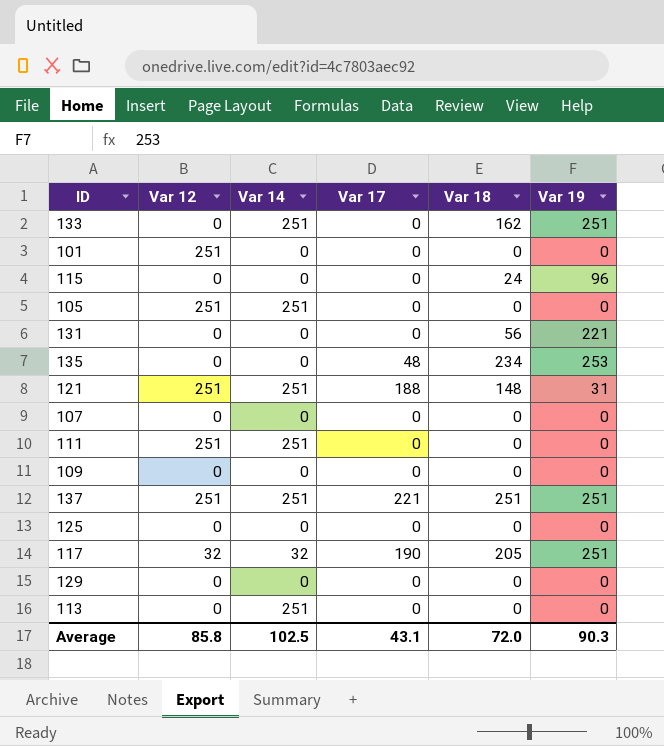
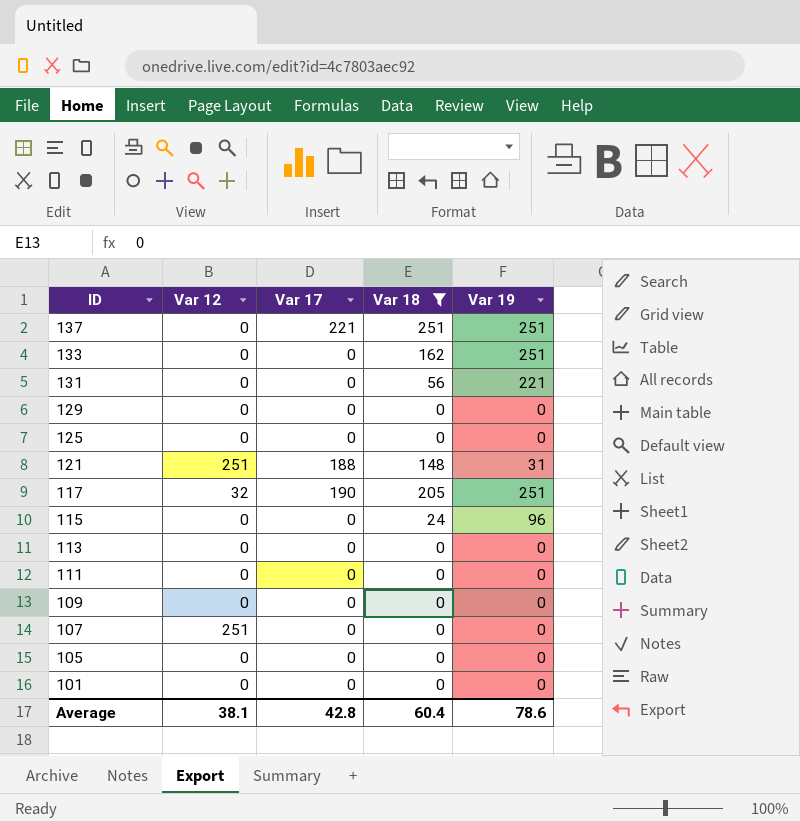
filter: none -> Var 18 != 234
row order: none -> ID descending
column Var 14 | position: 3 -> none
137 | Var 12: 251 -> 0
111 | Var 12: 251 -> 0
107 | Var 12: 0 -> 251
105 | Var 12: 251 -> 0
101 | Var 12: 251 -> 0
Average | Var 12: 85.8 -> 38.1
Average | Var 17: 43.1 -> 42.8
Average | Var 18: 72.0 -> 60.4
Average | Var 19: 90.3 -> 78.6

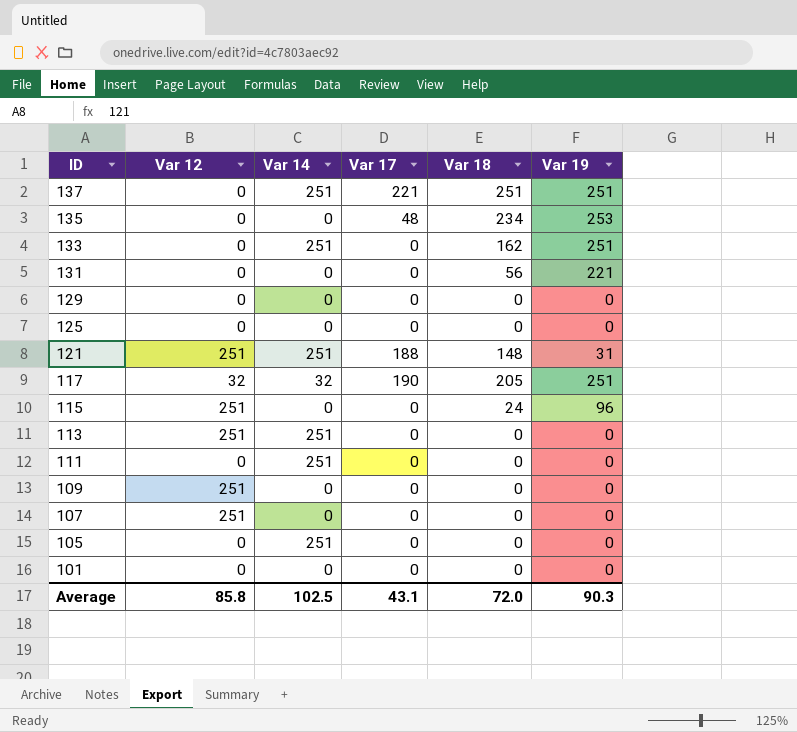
filter: Var 18 != 234 -> none
column Var 14 | position: none -> 3
115 | Var 12: 0 -> 251
113 | Var 12: 0 -> 251
109 | Var 12: 0 -> 251
Average | Var 12: 38.1 -> 85.8
Average | Var 17: 42.8 -> 43.1
Average | Var 18: 60.4 -> 72.0
Average | Var 19: 78.6 -> 90.3

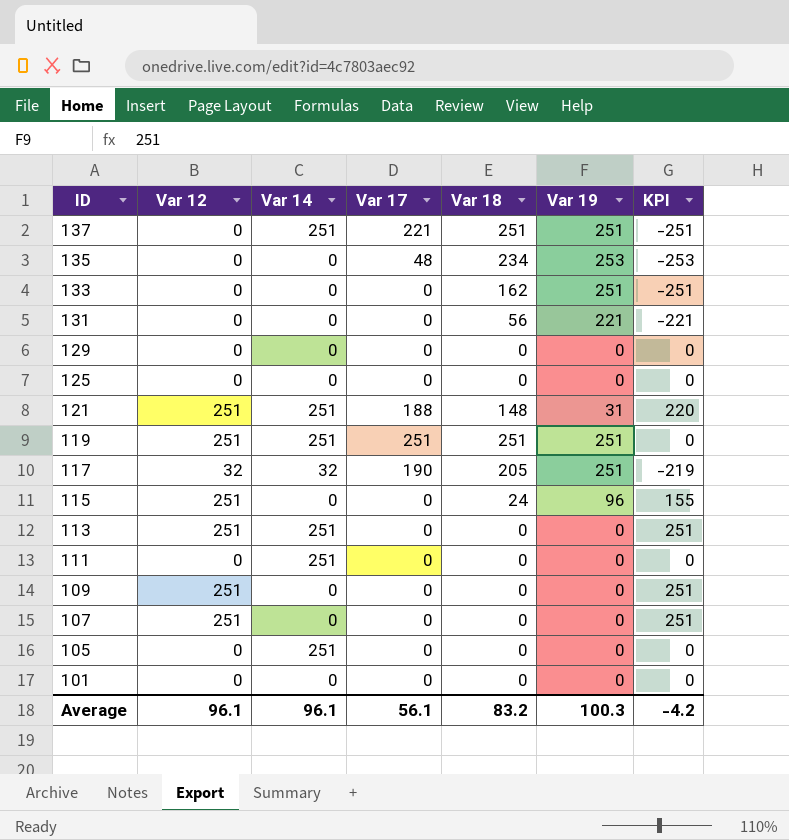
column KPI | formula: none -> [Var 12] - [Var 19]
133 | Var 14: 251 -> 0
row 119: none -> 251 | 251 | 251 | 251 | 251 | 0
Average | Var 12: 85.8 -> 96.1
Average | Var 14: 102.5 -> 96.1
Average | Var 17: 43.1 -> 56.1
Average | Var 18: 72.0 -> 83.2
Average | Var 19: 90.3 -> 100.3

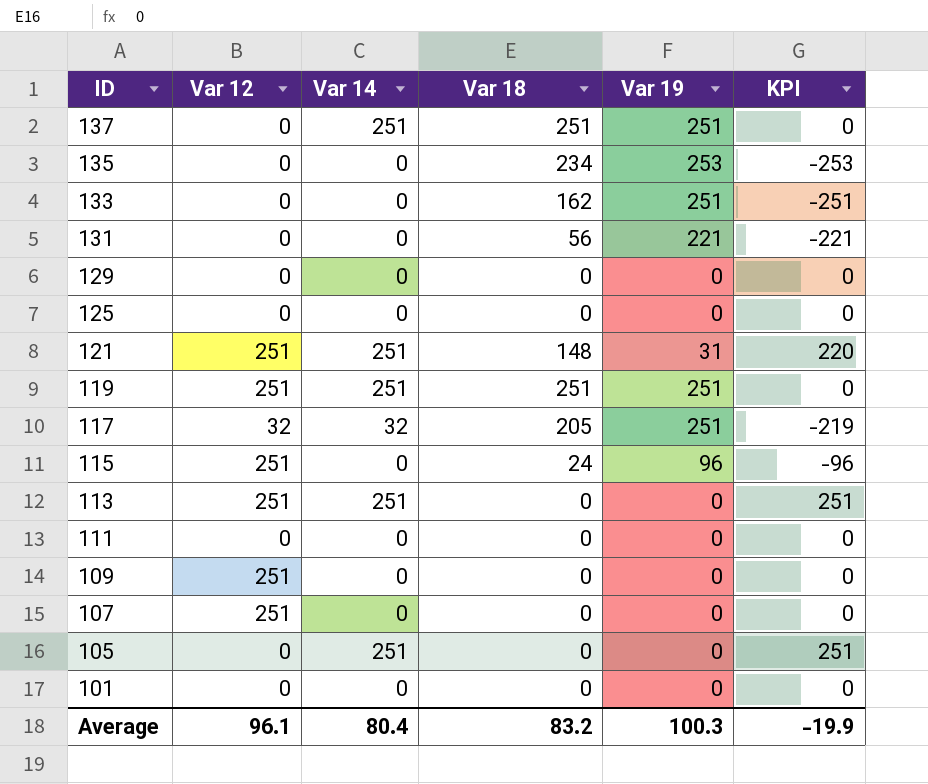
column Var 17 | position: 4 -> none
column KPI | formula: [Var 12] - [Var 19] -> [Var 14] - [Var 19]
111 | Var 14: 251 -> 0
Average | Var 14: 96.1 -> 80.4
Average | KPI: -4.2 -> -19.9

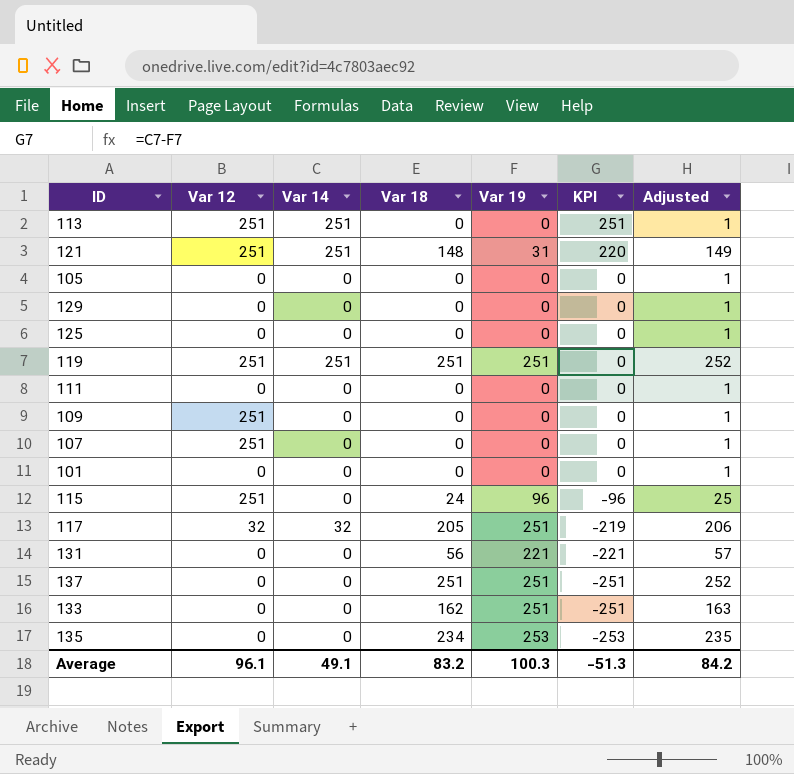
row order: ID descending -> KPI descending
column Adjusted | formula: none -> [Var 18] + 1
105 | Var 14: 251 -> 0
105 | KPI: 251 -> 0
137 | Var 14: 251 -> 0
137 | KPI: 0 -> -251
Average | Var 14: 80.4 -> 49.1
Average | KPI: -19.9 -> -51.3

